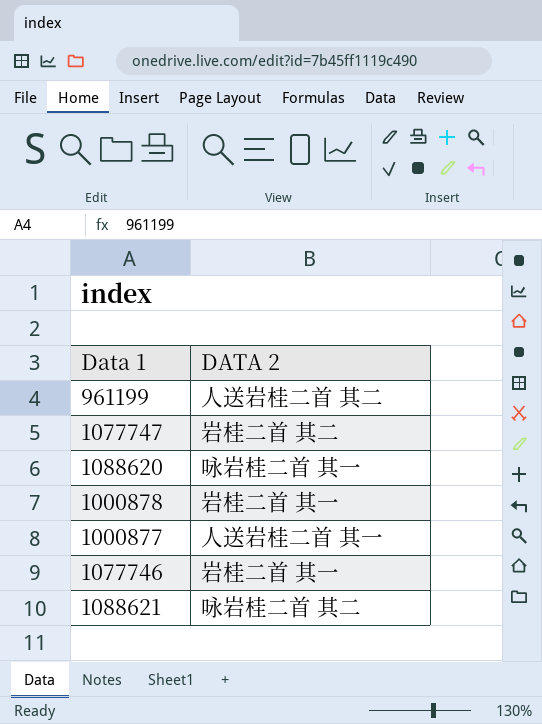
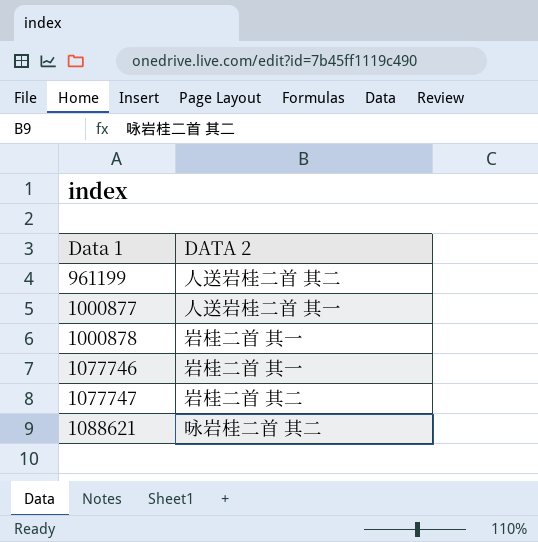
row order: none -> Data 1 ascending
row 1088620: 咏岩桂二首 其一 -> none

